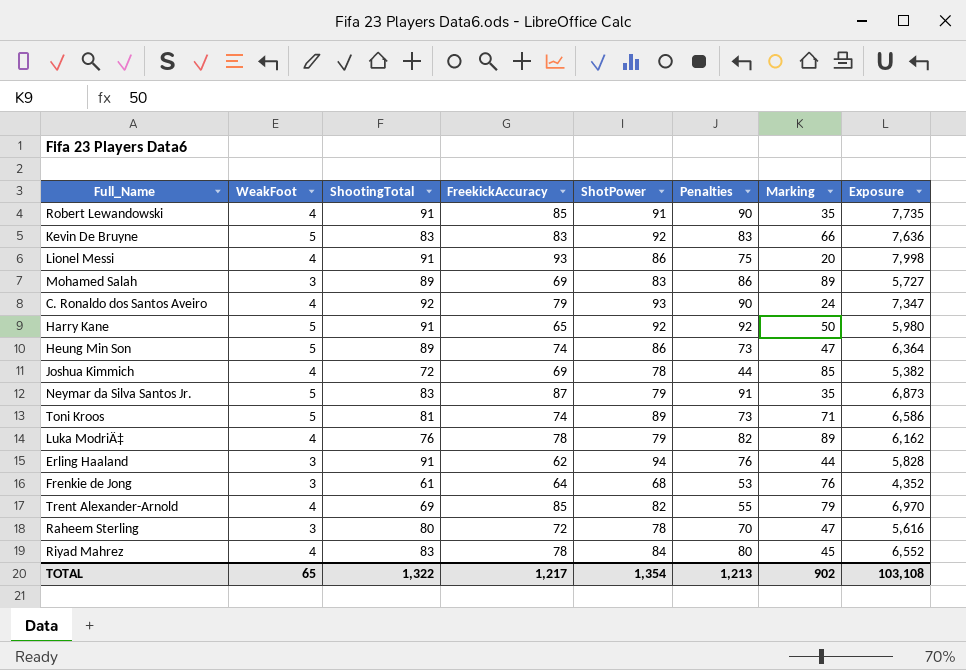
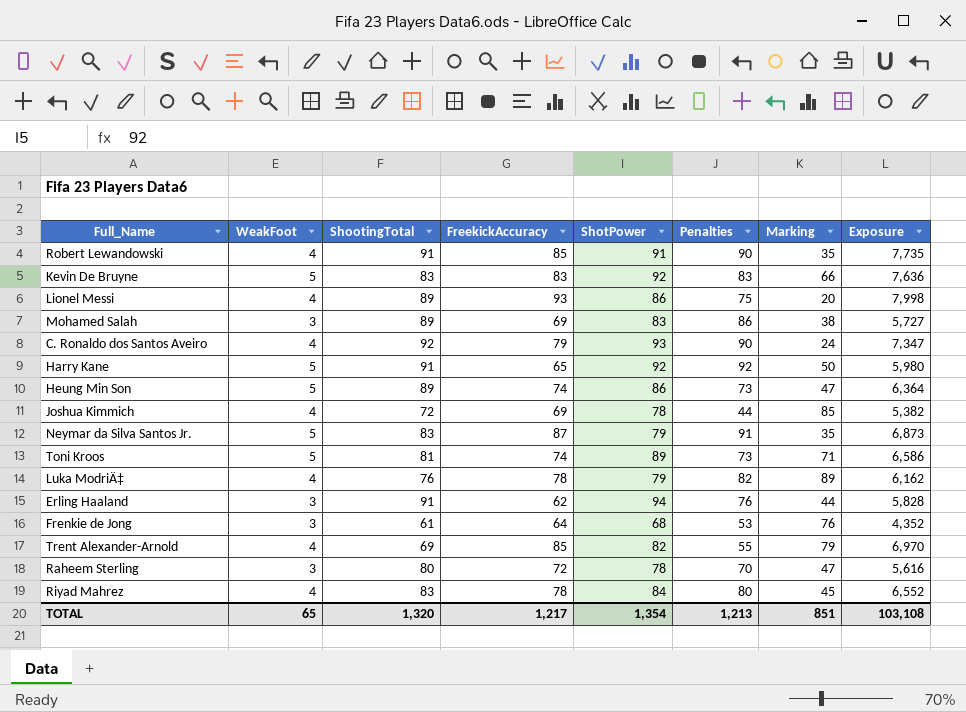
Lionel Messi | ShootingTotal: 91 -> 89
Mohamed Salah | Marking: 89 -> 38
TOTAL | ShootingTotal: 1,322 -> 1,320
TOTAL | Marking: 902 -> 851

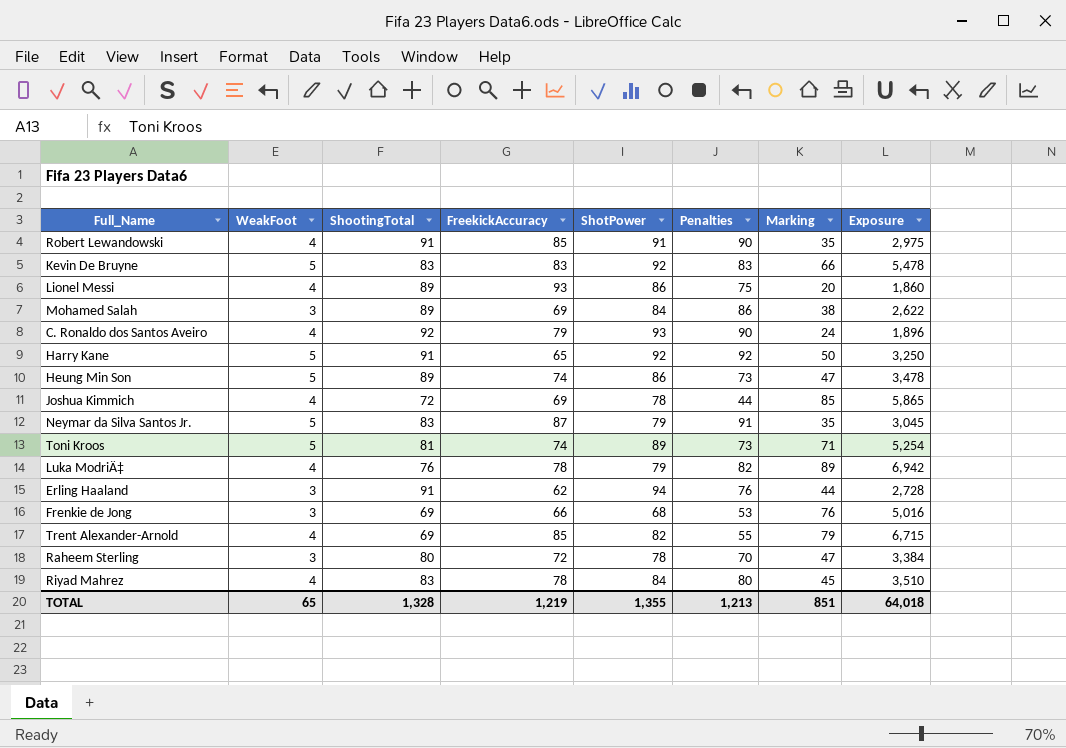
column Exposure | formula: [FreekickAccuracy] * [ShotPower] -> [FreekickAccuracy] * [Marking]
Mohamed Salah | ShotPower: 83 -> 84
Frenkie de Jong | ShootingTotal: 61 -> 69
Frenkie de Jong | FreekickAccuracy: 64 -> 66
TOTAL | ShootingTotal: 1,320 -> 1,328
TOTAL | FreekickAccuracy: 1,217 -> 1,219
TOTAL | ShotPower: 1,354 -> 1,355
TOTAL | Exposure: 103,108 -> 64,018

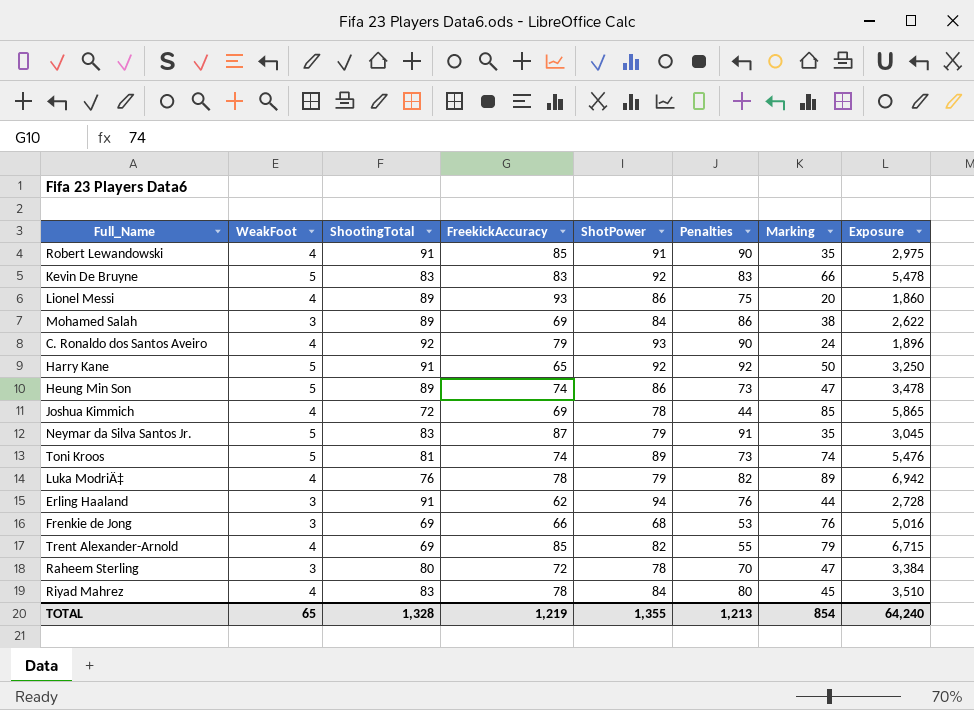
Toni Kroos | Marking: 71 -> 74
Toni Kroos | Exposure: 5,254 -> 5,476
TOTAL | Marking: 851 -> 854
TOTAL | Exposure: 64,018 -> 64,240

